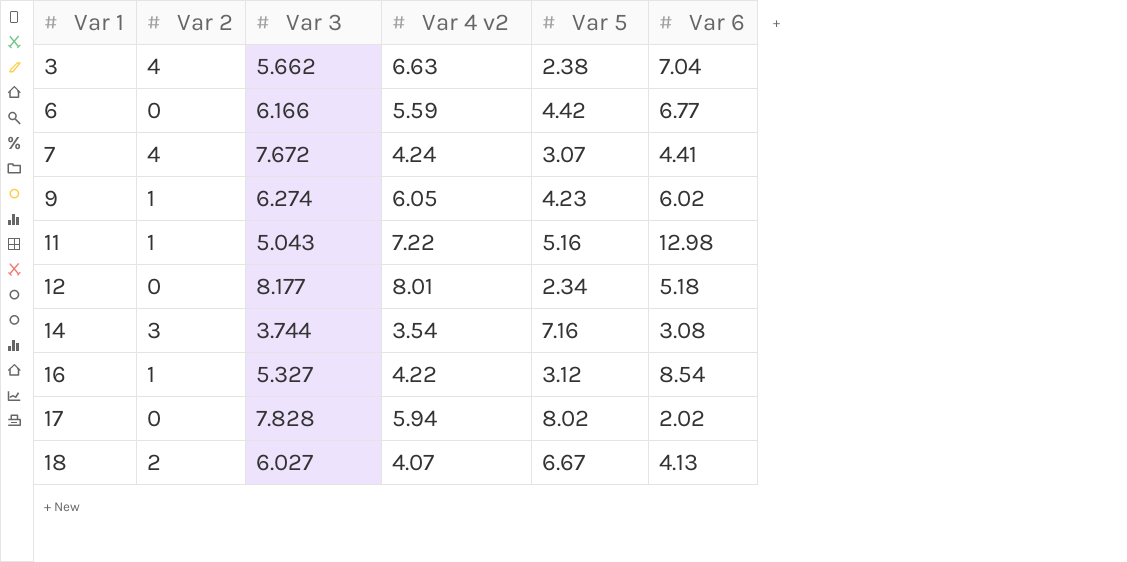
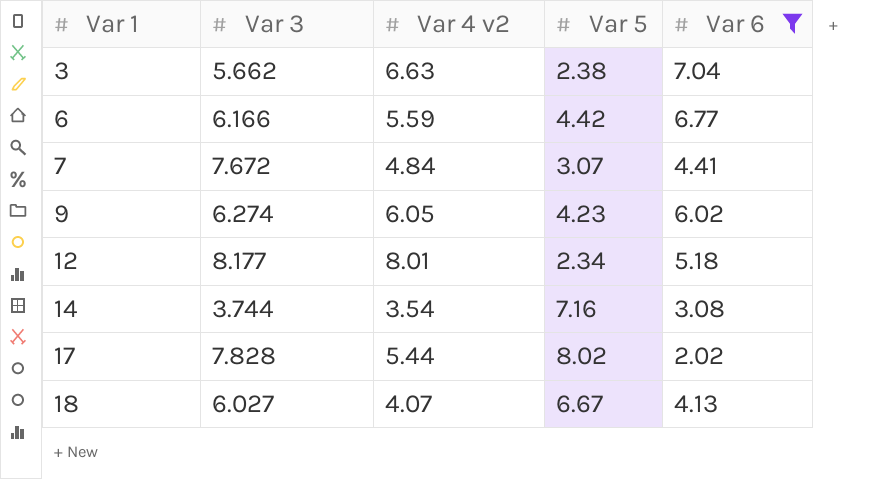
filter: none -> Var 6 <= 7.04
column Var 2 | position: 2 -> none
7 | Var 4 v2: 4.24 -> 4.84
17 | Var 4 v2: 5.94 -> 5.44

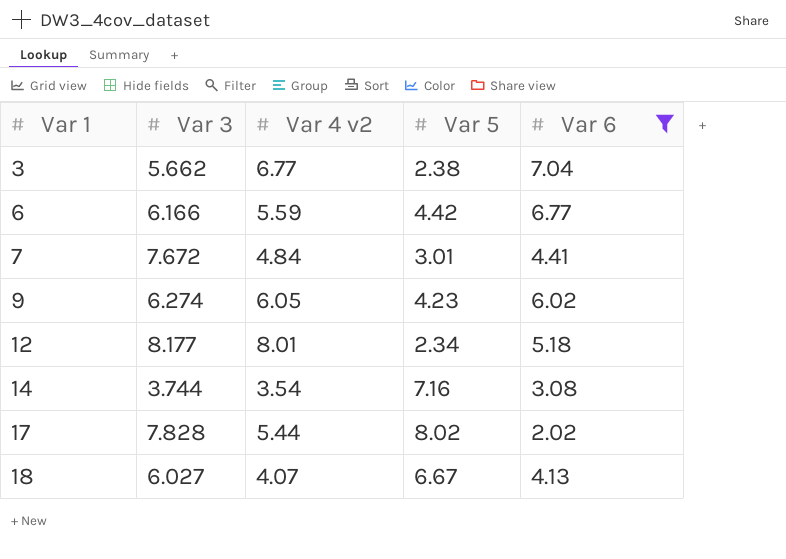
3 | Var 4 v2: 6.63 -> 6.77
7 | Var 5: 3.07 -> 3.01

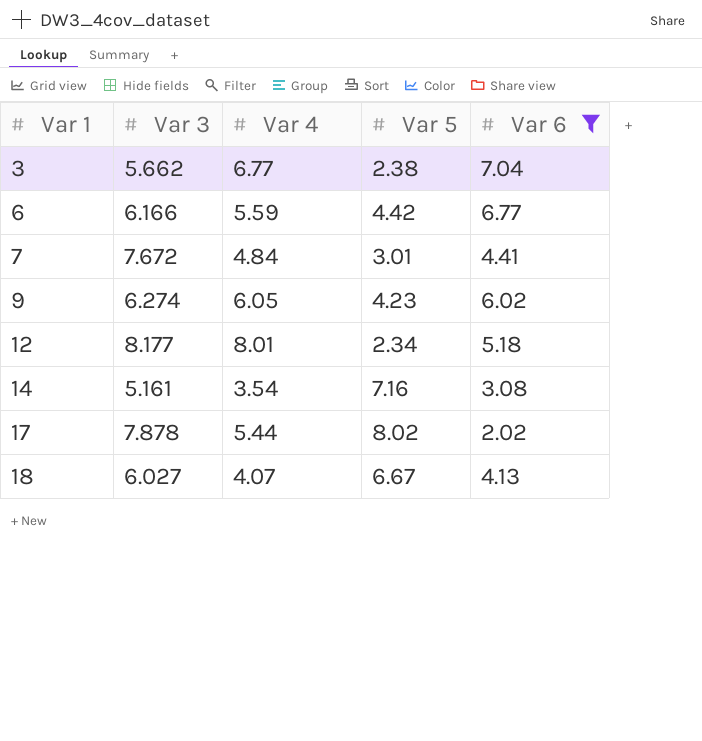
column name: Var 4 v2 -> Var 4
14 | Var 3: 3.744 -> 5.161
17 | Var 3: 7.828 -> 7.878

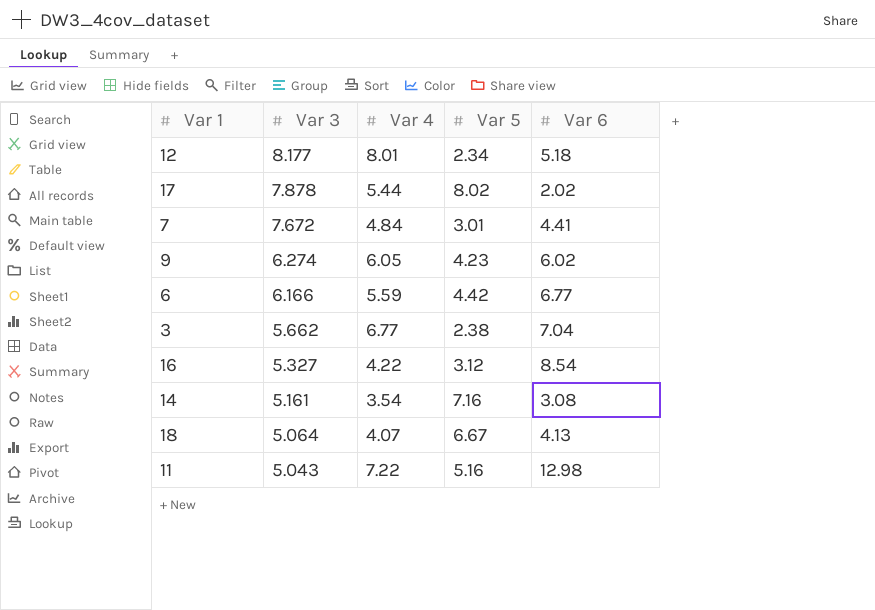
filter: Var 6 <= 7.04 -> none
row order: Var 1 ascending -> Var 3 descending
18 | Var 3: 6.027 -> 5.064

